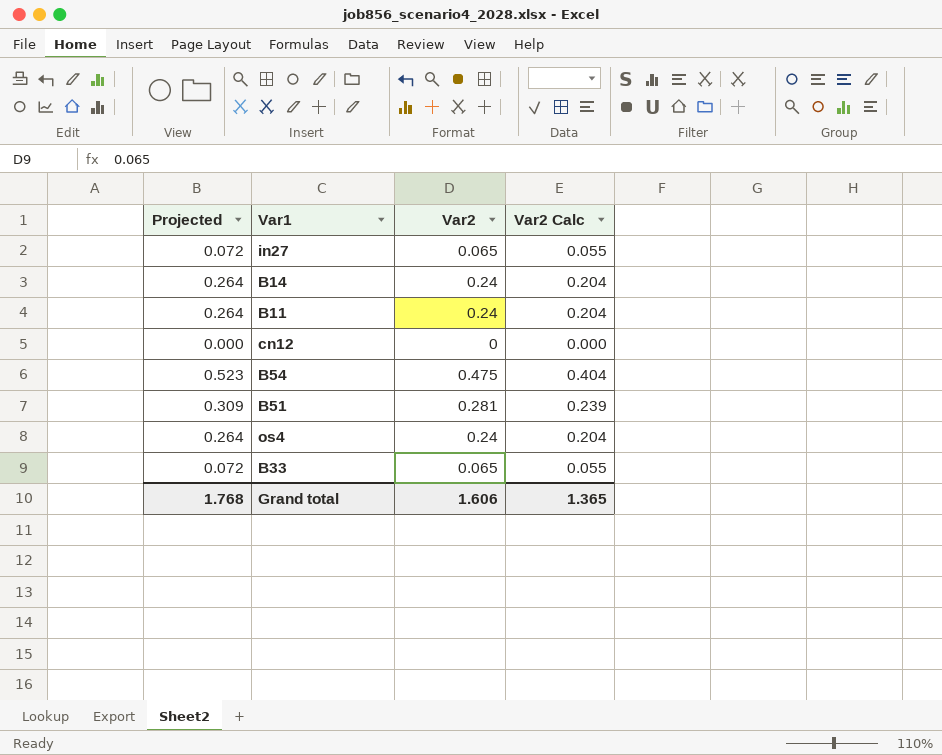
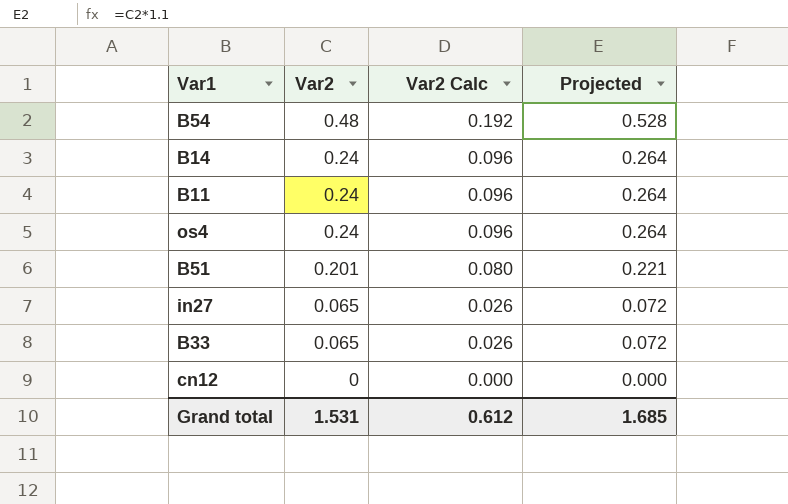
row order: none -> Var2 descending
column Var2 Calc | formula: [Var2] * 0.85 -> [Var2] * 0.4
column Projected | position: 1 -> 4
B54 | Var2: 0.475 -> 0.48
B54 | Projected: 0.523 -> 0.528
B51 | Var2: 0.281 -> 0.201
B51 | Projected: 0.309 -> 0.221
Grand total | Var2: 1.606 -> 1.531
Grand total | Var2 Calc: 1.365 -> 0.612
Grand total | Projected: 1.768 -> 1.685

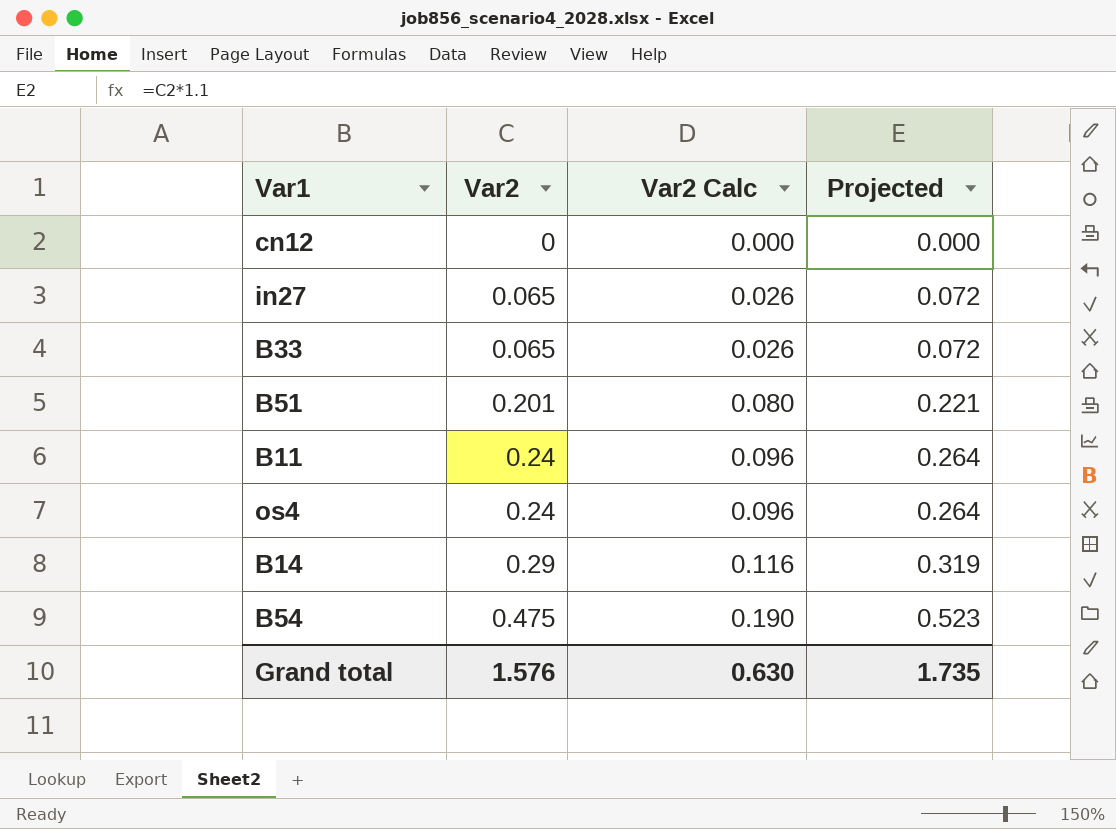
row order: Var2 descending -> Var2 ascending
B14 | Var2: 0.24 -> 0.29
B14 | Var2 Calc: 0.096 -> 0.116
B14 | Projected: 0.264 -> 0.319
B54 | Var2: 0.48 -> 0.475
B54 | Var2 Calc: 0.192 -> 0.190
B54 | Projected: 0.528 -> 0.523
Grand total | Var2: 1.531 -> 1.576
Grand total | Var2 Calc: 0.612 -> 0.630
Grand total | Projected: 1.685 -> 1.735

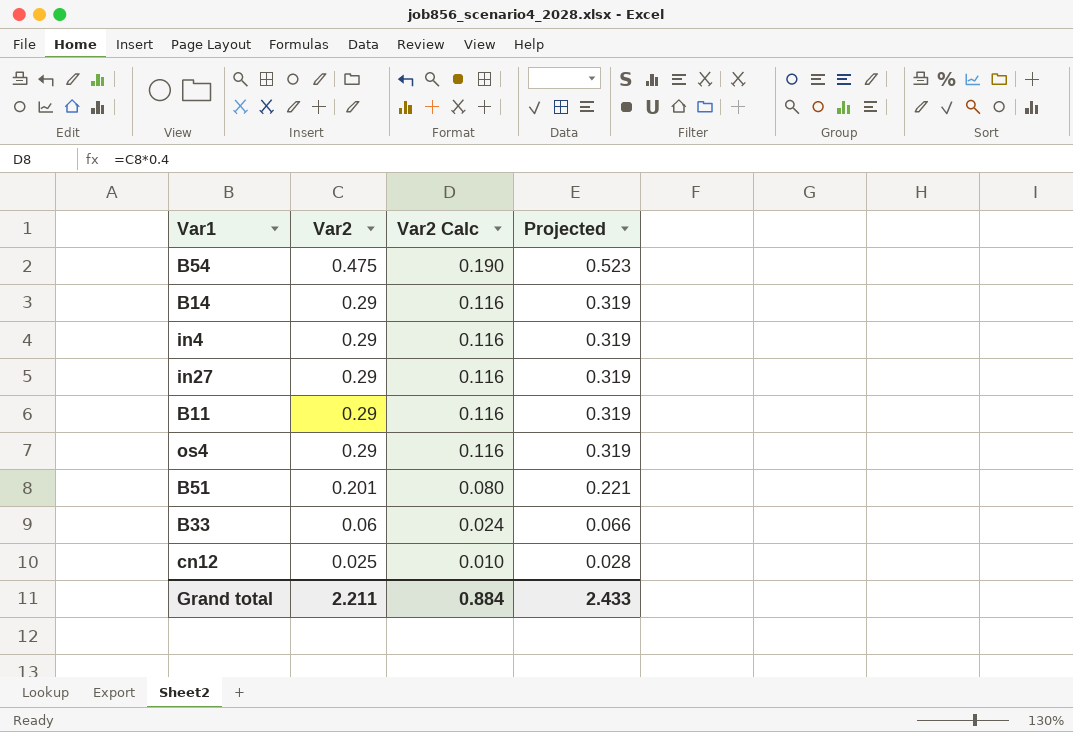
row order: Var2 ascending -> Var2 descending
row in4: none -> 0.29 | 0.116 | 0.319
in27 | Var2: 0.065 -> 0.29
in27 | Var2 Calc: 0.026 -> 0.116
in27 | Projected: 0.072 -> 0.319
B11 | Var2: 0.24 -> 0.29
B11 | Var2 Calc: 0.096 -> 0.116
B11 | Projected: 0.264 -> 0.319
os4 | Var2: 0.24 -> 0.29
os4 | Var2 Calc: 0.096 -> 0.116
os4 | Projected: 0.264 -> 0.319
B33 | Var2: 0.065 -> 0.06
B33 | Var2 Calc: 0.026 -> 0.024
B33 | Projected: 0.072 -> 0.066
cn12 | Var2: 0 -> 0.025
cn12 | Var2 Calc: 0.000 -> 0.010
cn12 | Projected: 0.000 -> 0.028
Grand total | Var2: 1.576 -> 2.211
Grand total | Var2 Calc: 0.630 -> 0.884
Grand total | Projected: 1.735 -> 2.433

